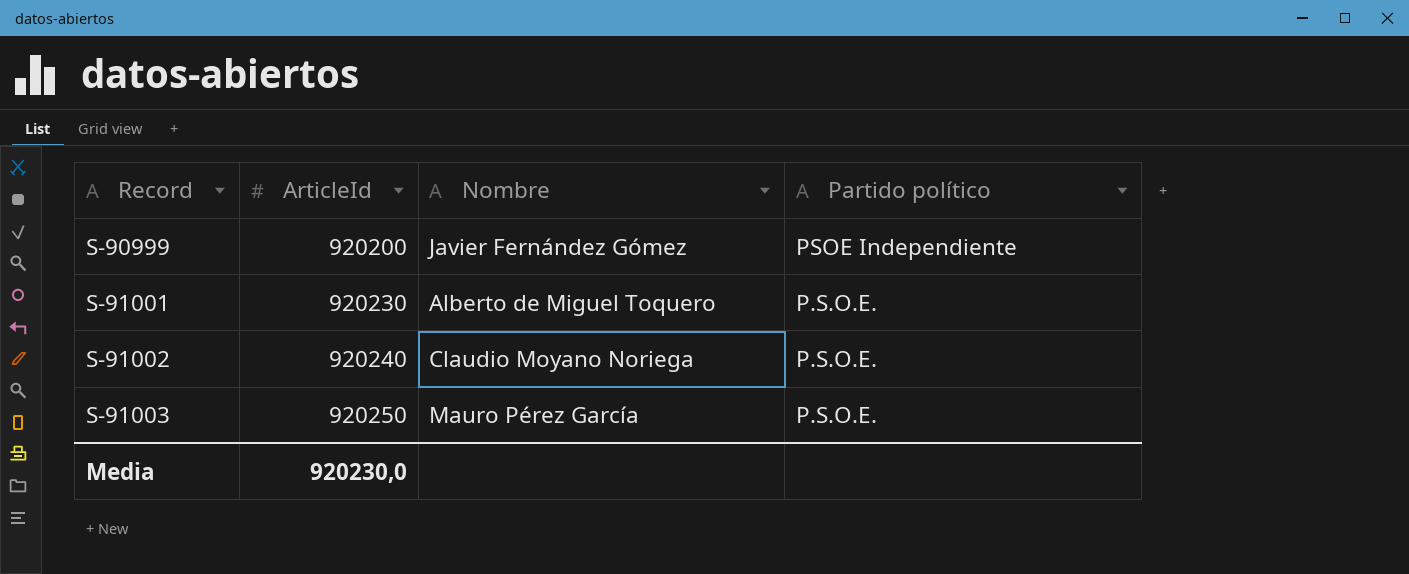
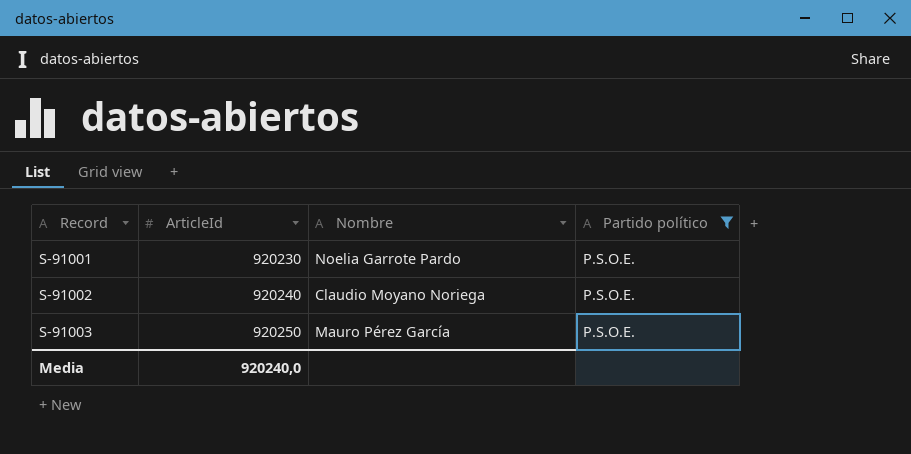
filter: none -> Partido político = P.S.O.E.
S-91001 | Nombre: Alberto de Miguel Toquero -> Noelia Garrote Pardo
Media | ArticleId: 920230,0 -> 920240,0

